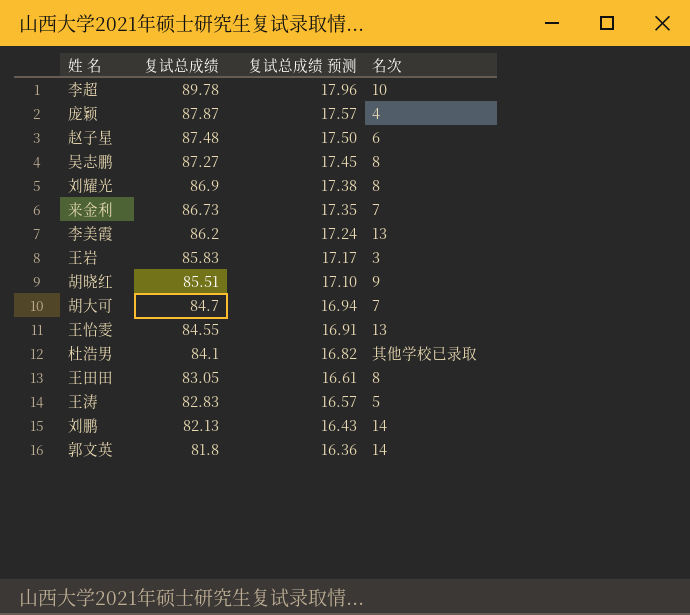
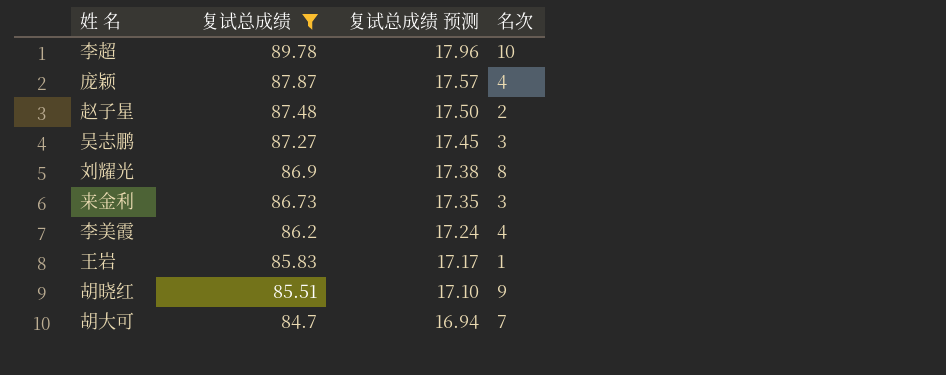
filter: none -> 复试总成绩 >= 84.7
赵子星 | 名次: 6 -> 2
吴志鹏 | 名次: 8 -> 3
来金利 | 名次: 7 -> 3
李美霞 | 名次: 13 -> 4
王岩 | 名次: 3 -> 1

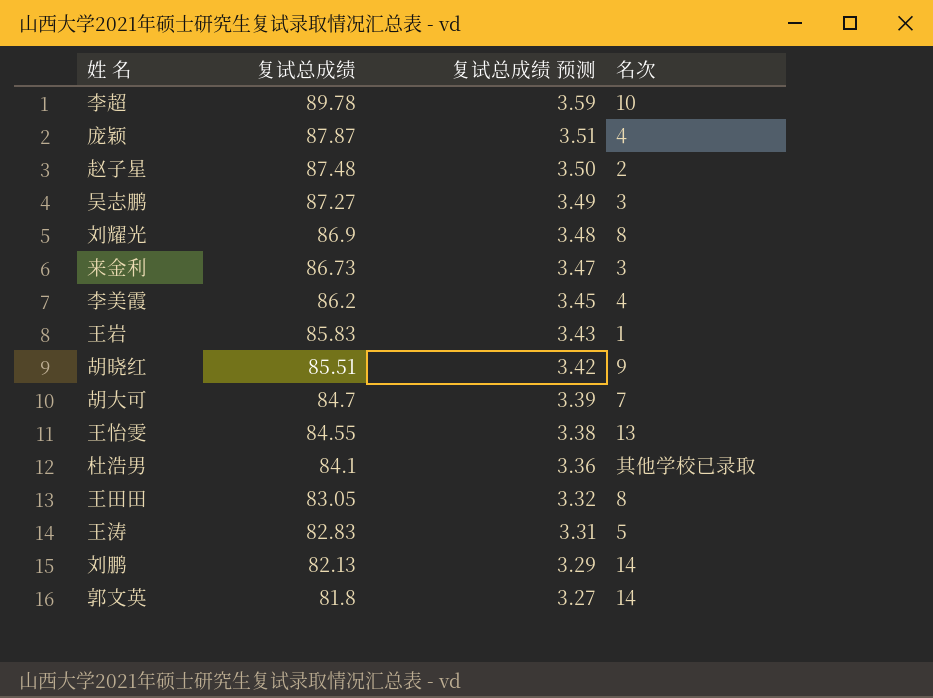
filter: 复试总成绩 >= 84.7 -> none
column 复试总成绩 预测 | formula: [复试总成绩] * 0.2 -> [复试总成绩] * 0.04

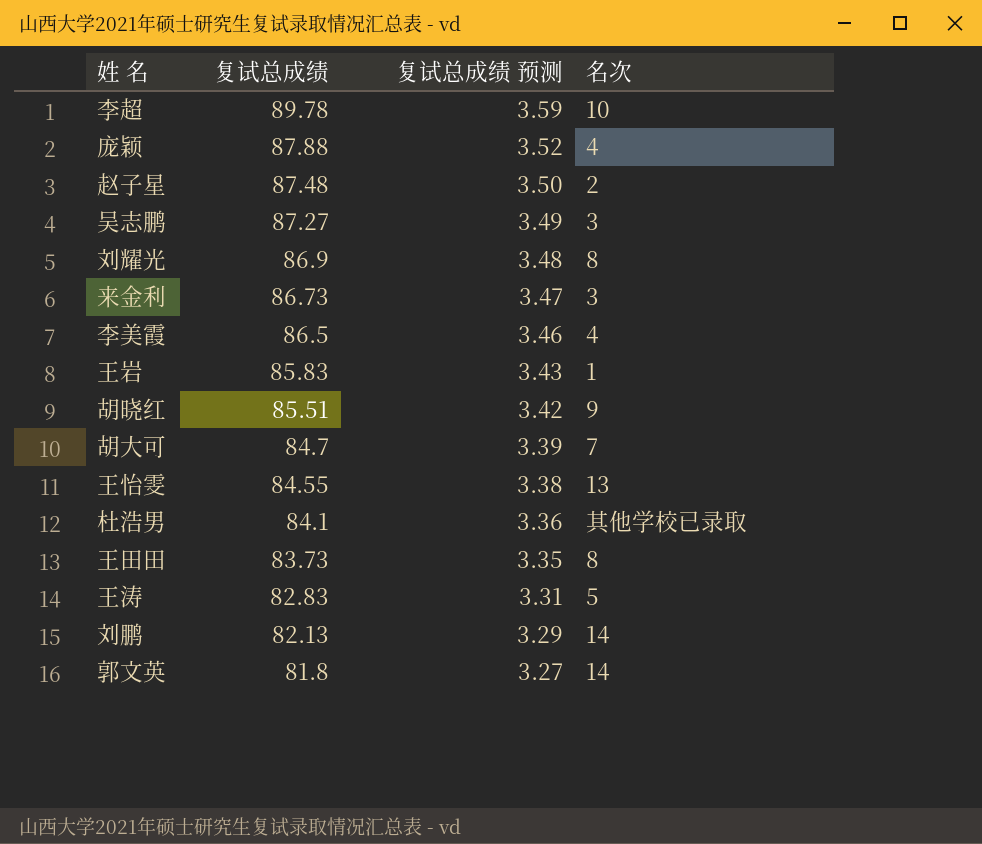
庞颖 | 复试总成绩: 87.87 -> 87.88
庞颖 | 复试总成绩 预测: 3.51 -> 3.52
李美霞 | 复试总成绩: 86.2 -> 86.5
李美霞 | 复试总成绩 预测: 3.45 -> 3.46
王田田 | 复试总成绩: 83.05 -> 83.73
王田田 | 复试总成绩 预测: 3.32 -> 3.35

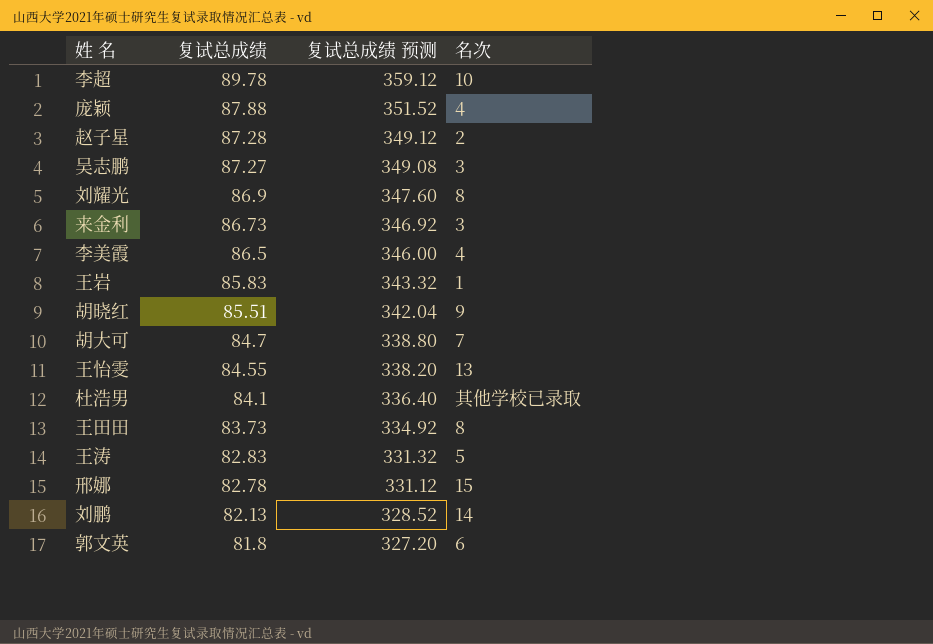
column 复试总成绩 预测 | formula: [复试总成绩] * 0.04 -> [复试总成绩] * 4
赵子星 | 复试总成绩: 87.48 -> 87.28
row 邢娜: none -> 82.78 | 331.12 | 15
郭文英 | 名次: 14 -> 6

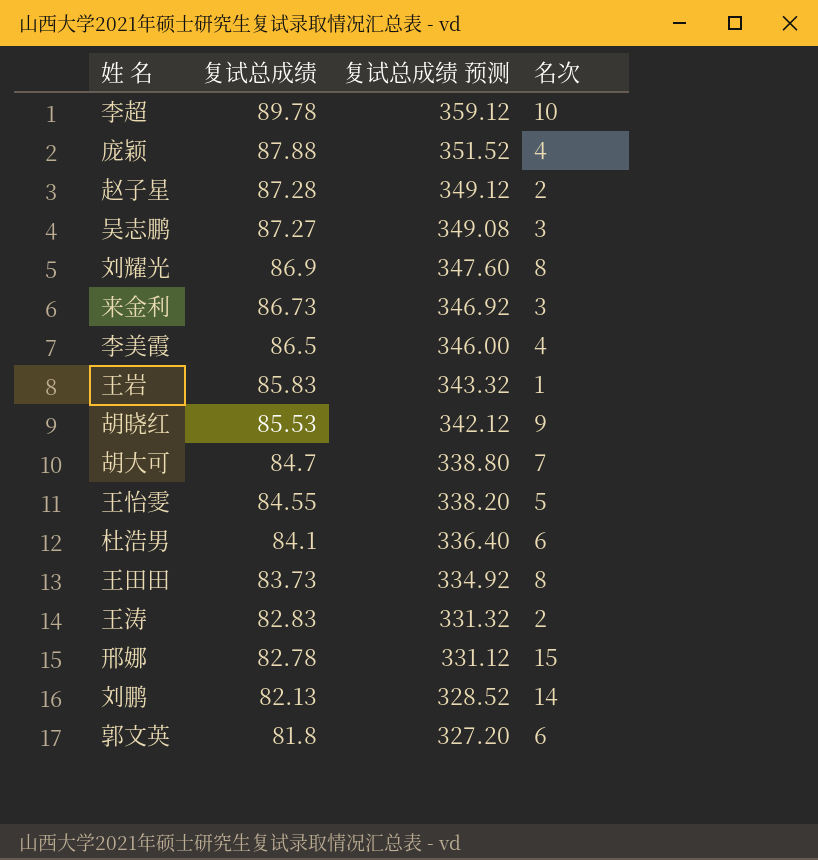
胡晓红 | 复试总成绩: 85.51 -> 85.53
胡晓红 | 复试总成绩 预测: 342.04 -> 342.12
王怡雯 | 名次: 13 -> 5
杜浩男 | 名次: 其他学校已录取 -> 6
王涛 | 名次: 5 -> 2

